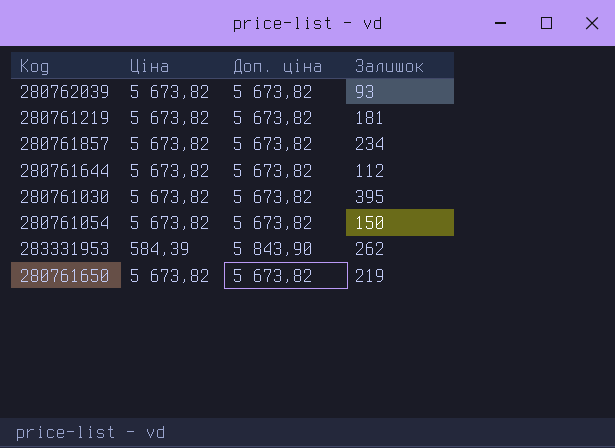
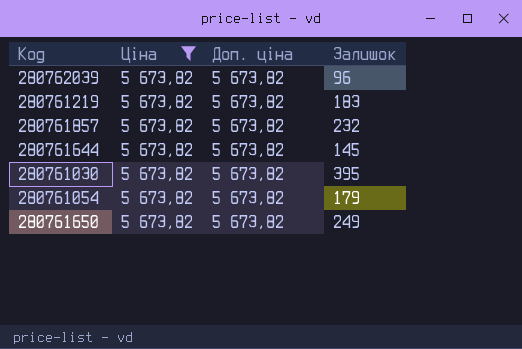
filter: none -> Ціна = 5 673,82
280762039 | Залишок: 93 -> 96
280761219 | Залишок: 181 -> 183
280761857 | Залишок: 234 -> 232
280761644 | Залишок: 112 -> 145
280761054 | Залишок: 150 -> 179
280761650 | Залишок: 219 -> 249

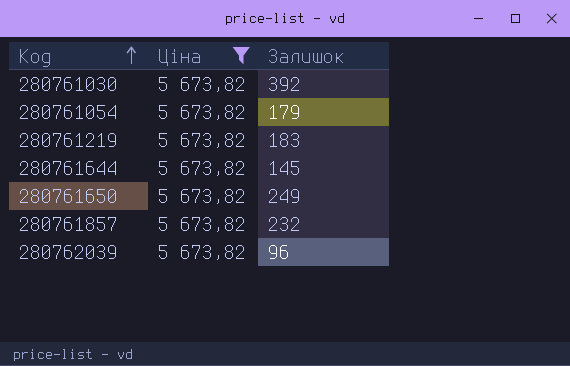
row order: none -> Код ascending
column Доп. ціна | position: 3 -> none
280761030 | Залишок: 395 -> 392

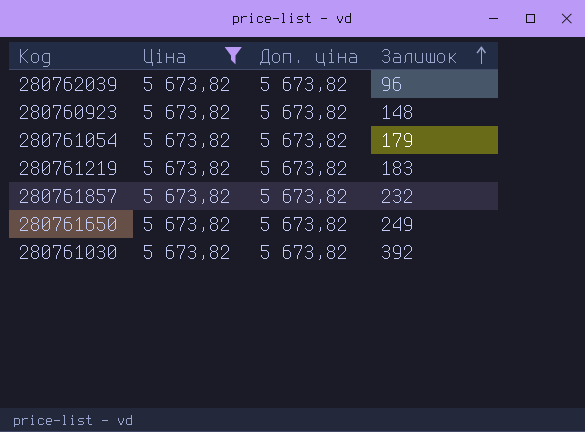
row order: Код ascending -> Залишок ascending
column Доп. ціна | position: none -> 3
row 280761644: 5 673,82 | 145 -> none
row 280760923: none -> 5 673,82 | 5 673,82 | 148

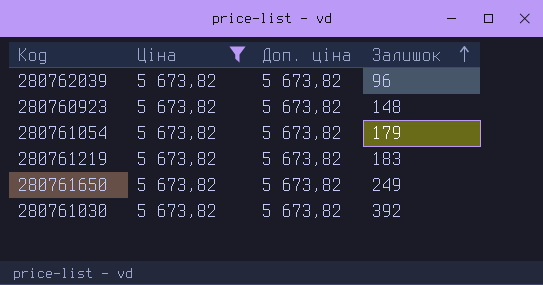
row 280761857: 5 673,82 | 5 673,82 | 232 -> none

